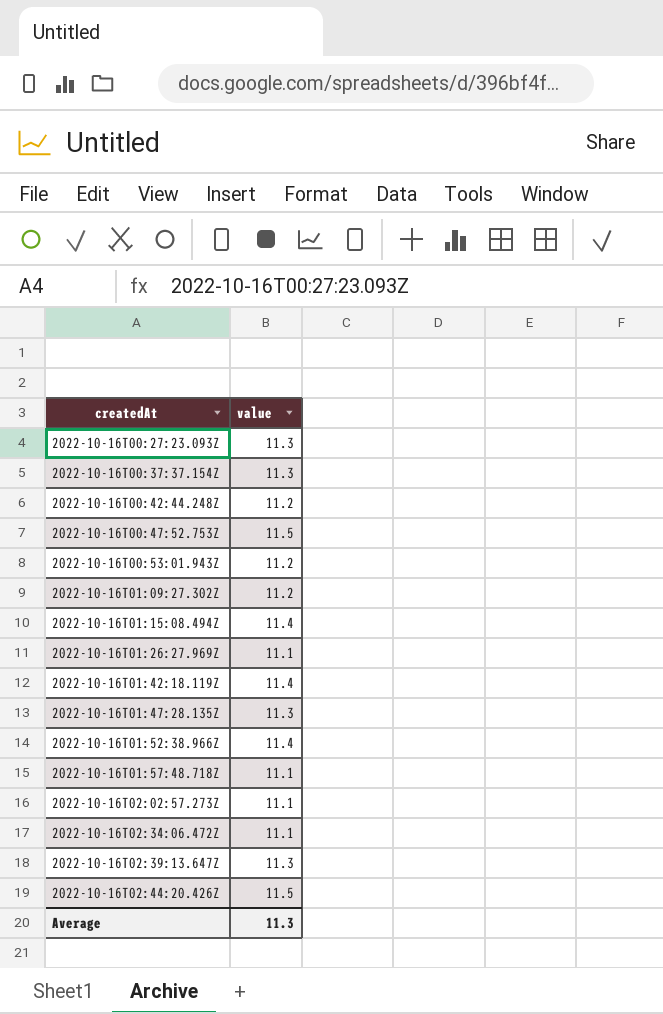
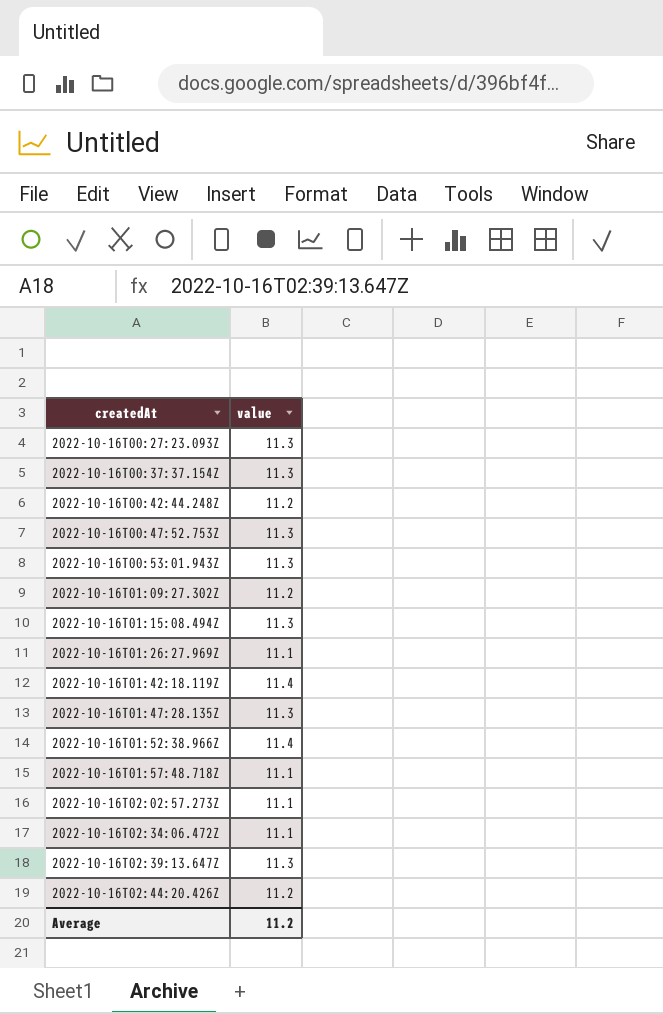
2022-10-16T00:47:52.753Z | value: 11.5 -> 11.3
2022-10-16T00:53:01.943Z | value: 11.2 -> 11.3
2022-10-16T01:15:08.494Z | value: 11.4 -> 11.3
2022-10-16T02:44:20.426Z | value: 11.5 -> 11.2
Average | value: 11.3 -> 11.2

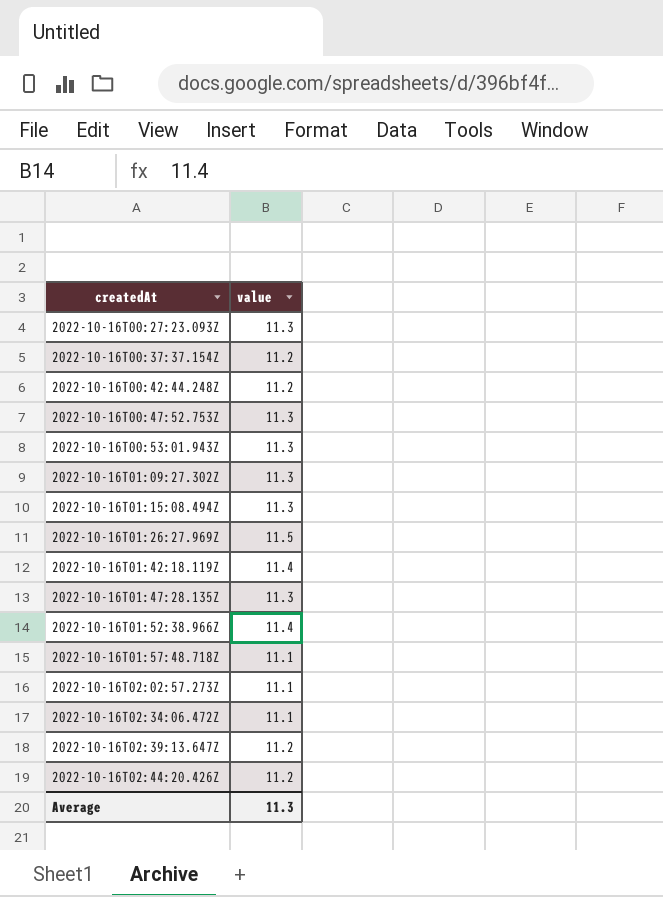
2022-10-16T00:37:37.154Z | value: 11.3 -> 11.2
2022-10-16T01:09:27.302Z | value: 11.2 -> 11.3
2022-10-16T01:26:27.969Z | value: 11.1 -> 11.5
2022-10-16T02:39:13.647Z | value: 11.3 -> 11.2
Average | value: 11.2 -> 11.3

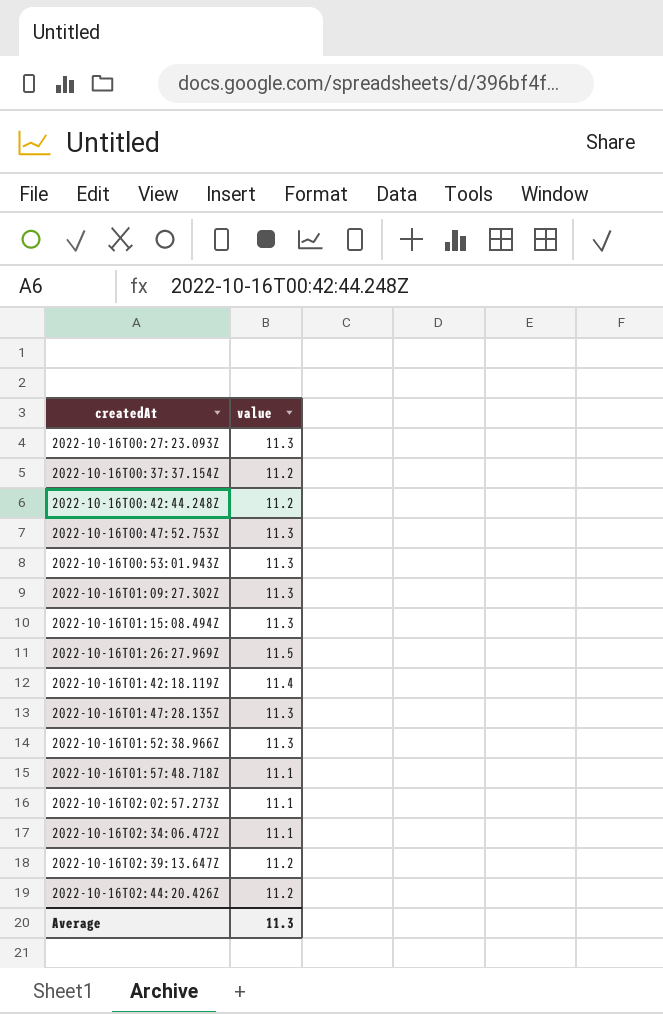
2022-10-16T01:52:38.966Z | value: 11.4 -> 11.3

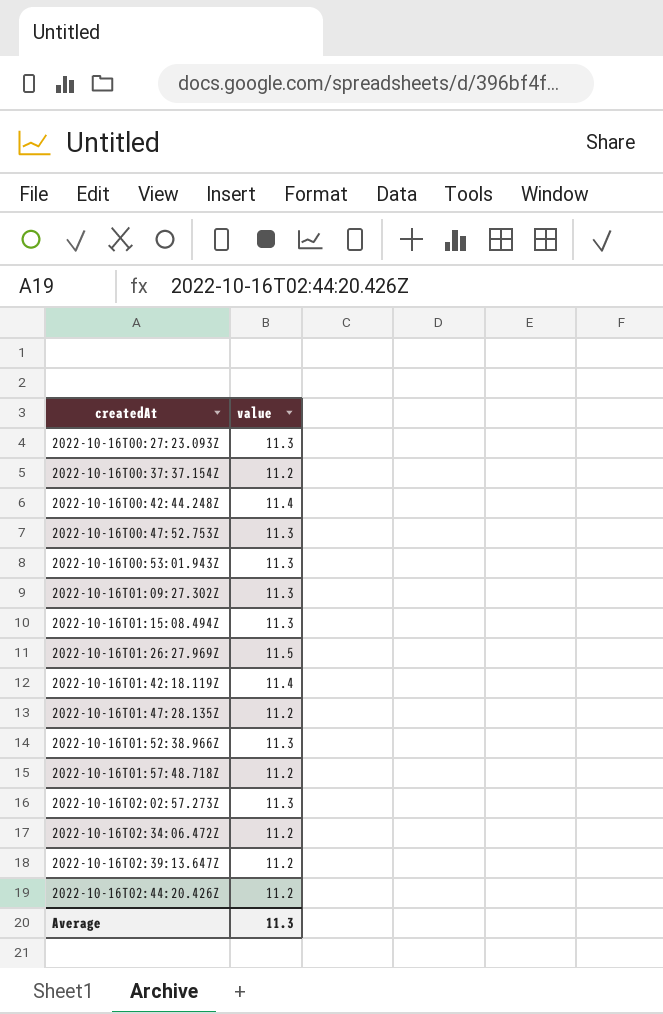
2022-10-16T00:42:44.248Z | value: 11.2 -> 11.4
2022-10-16T01:47:28.135Z | value: 11.3 -> 11.2
2022-10-16T01:57:48.718Z | value: 11.1 -> 11.2
2022-10-16T02:02:57.273Z | value: 11.1 -> 11.3
2022-10-16T02:34:06.472Z | value: 11.1 -> 11.2

